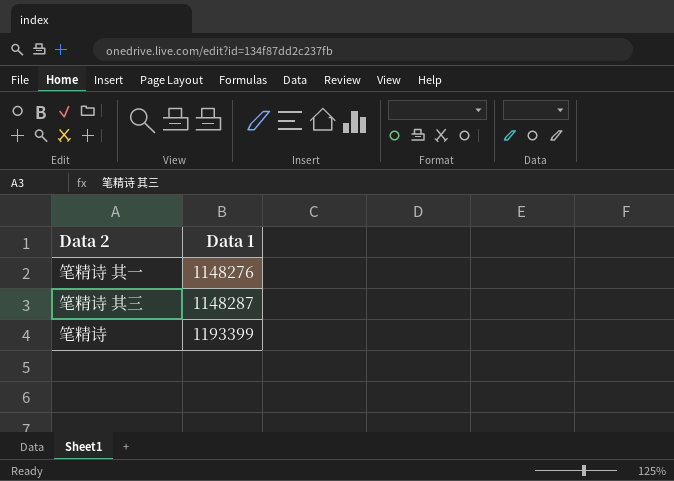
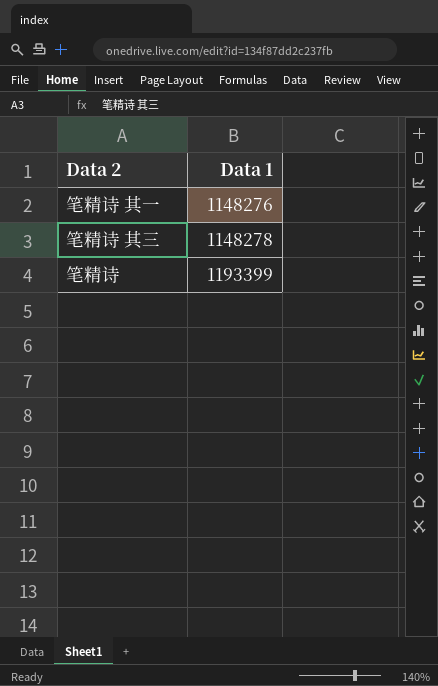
笔精诗 其三 | Data 1: 1148287 -> 1148278

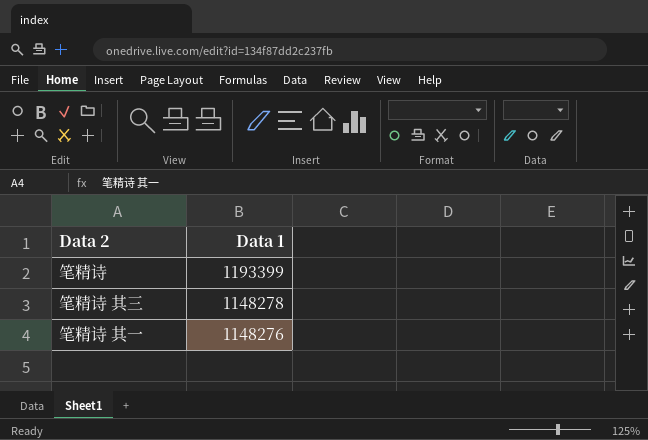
row order: Data 1 ascending -> Data 1 descending

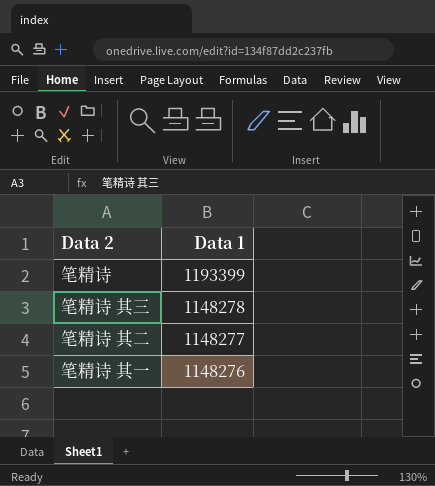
row 笔精诗 其二: none -> 1148277

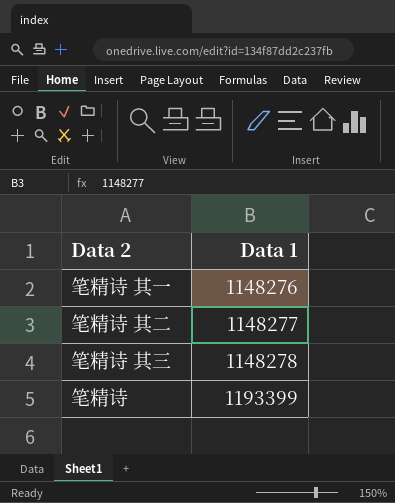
row order: Data 1 descending -> Data 1 ascending

